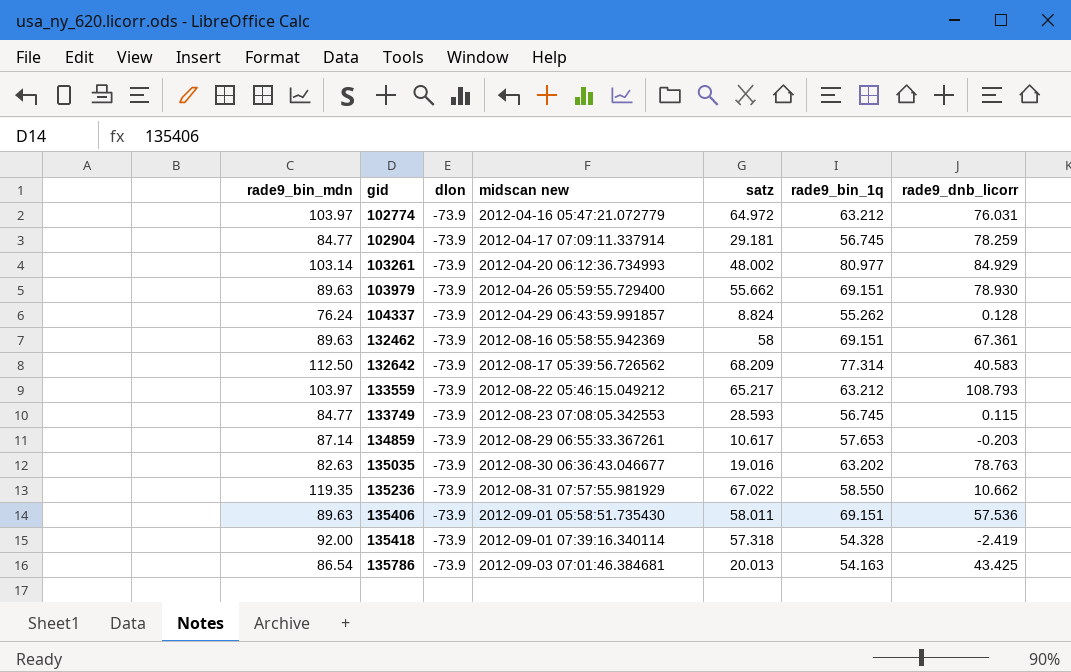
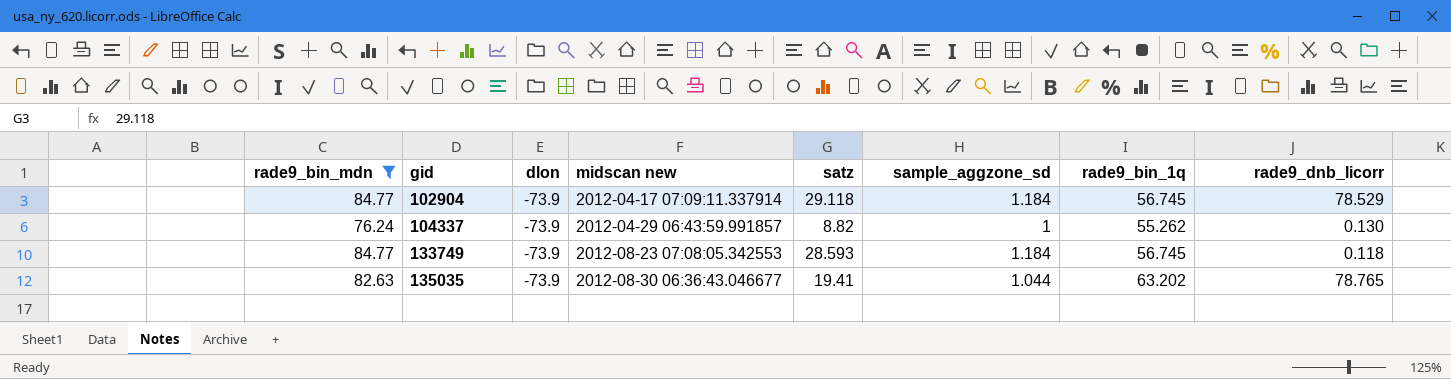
filter: none -> rade9_bin_mdn <= 84.77
column sample_aggzone_sd | position: none -> 6
102904 | satz: 29.181 -> 29.118
102904 | rade9_dnb_licorr: 78.259 -> 78.529
104337 | satz: 8.824 -> 8.82
104337 | rade9_dnb_licorr: 0.128 -> 0.130
133749 | rade9_dnb_licorr: 0.115 -> 0.118
135035 | satz: 19.016 -> 19.41
135035 | rade9_dnb_licorr: 78.763 -> 78.765

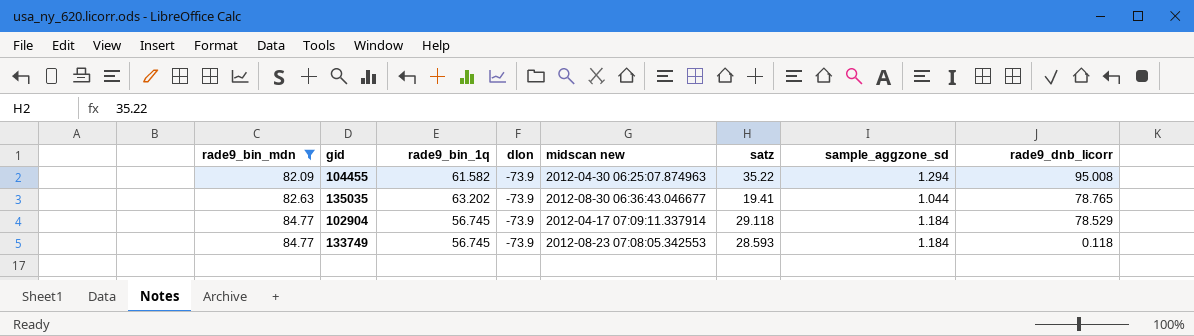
row order: gid ascending -> rade9_bin_mdn ascending
column rade9_bin_1q | position: 7 -> 3
row 104337: 76.24 | -73.9 | 2012-04-29 06:43:59.991857 | 8.82 | 1 | 55.262 | 0.130 -> none
row 104455: none -> 82.09 | 61.582 | -73.9 | 2012-04-30 06:25:07.874963 | 35.22 | 1.294 | 95.008

